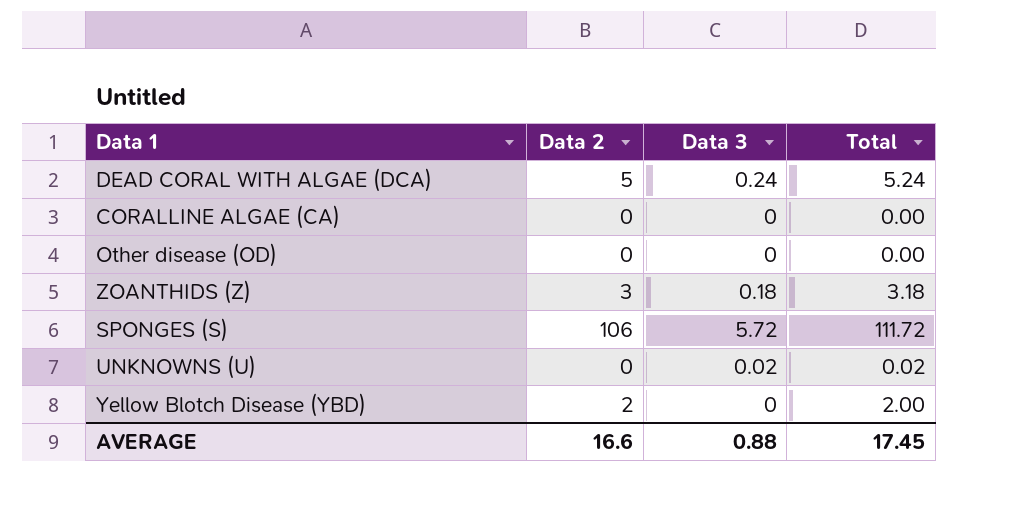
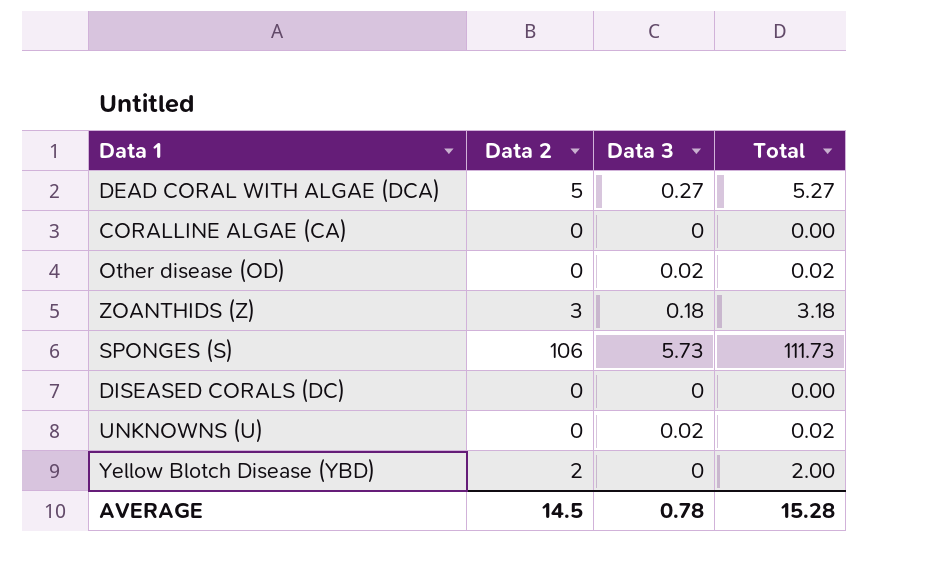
DEAD CORAL WITH ALGAE (DCA) | Data 3: 0.24 -> 0.27
DEAD CORAL WITH ALGAE (DCA) | Total: 5.24 -> 5.27
Other disease (OD) | Data 3: 0 -> 0.02
Other disease (OD) | Total: 0.00 -> 0.02
SPONGES (S) | Data 3: 5.72 -> 5.73
SPONGES (S) | Total: 111.72 -> 111.73
row DISEASED CORALS (DC): none -> 0 | 0 | 0.00
AVERAGE | Data 2: 16.6 -> 14.5
AVERAGE | Data 3: 0.88 -> 0.78
AVERAGE | Total: 17.45 -> 15.28

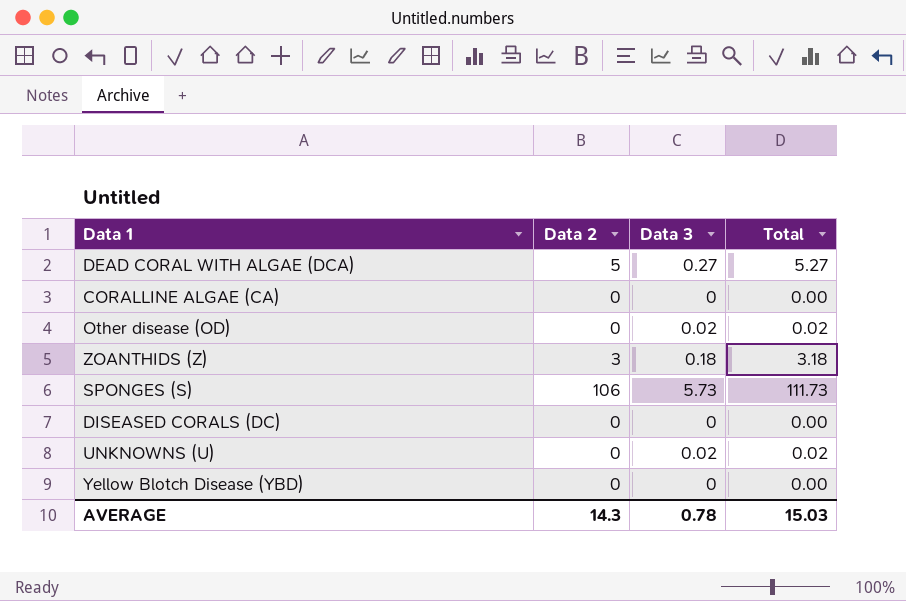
Yellow Blotch Disease (YBD) | Data 2: 2 -> 0
Yellow Blotch Disease (YBD) | Total: 2.00 -> 0.00
AVERAGE | Data 2: 14.5 -> 14.3
AVERAGE | Total: 15.28 -> 15.03

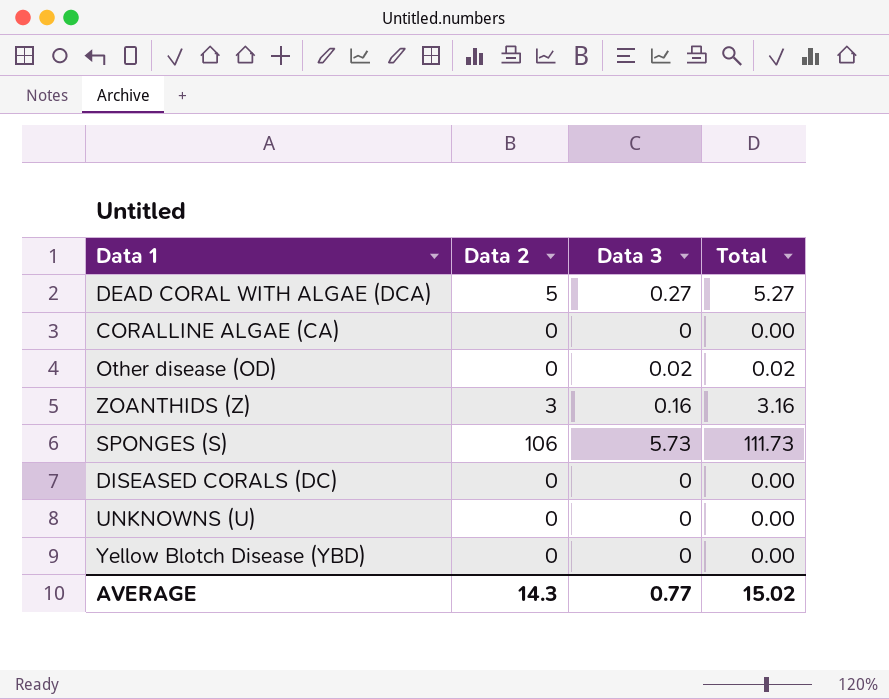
ZOANTHIDS (Z) | Data 3: 0.18 -> 0.16
ZOANTHIDS (Z) | Total: 3.18 -> 3.16
UNKNOWNS (U) | Data 3: 0.02 -> 0
UNKNOWNS (U) | Total: 0.02 -> 0.00
AVERAGE | Data 3: 0.78 -> 0.77
AVERAGE | Total: 15.03 -> 15.02

